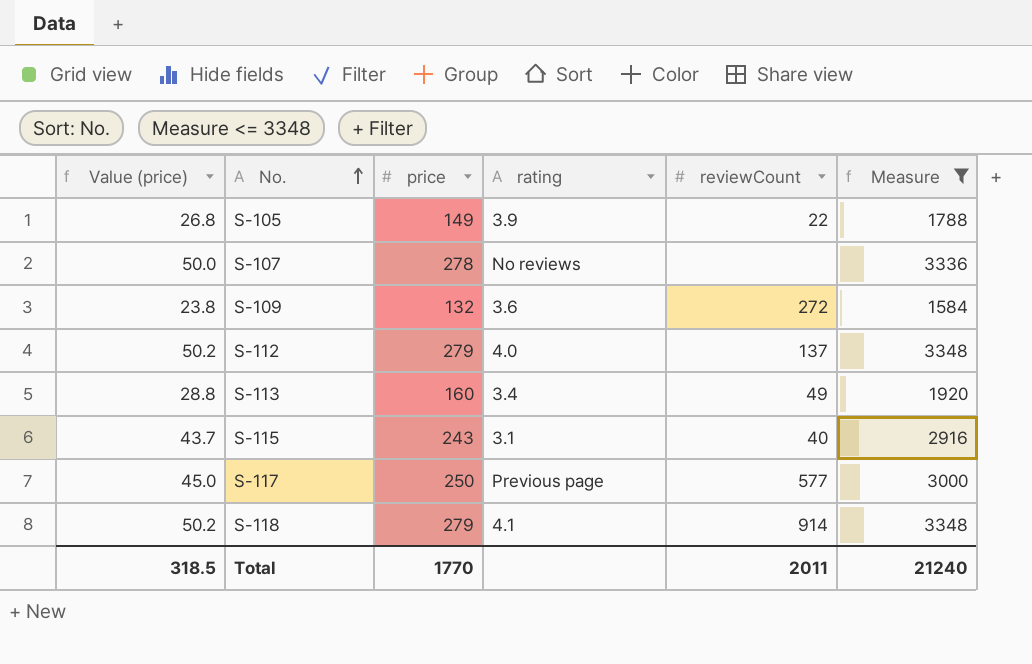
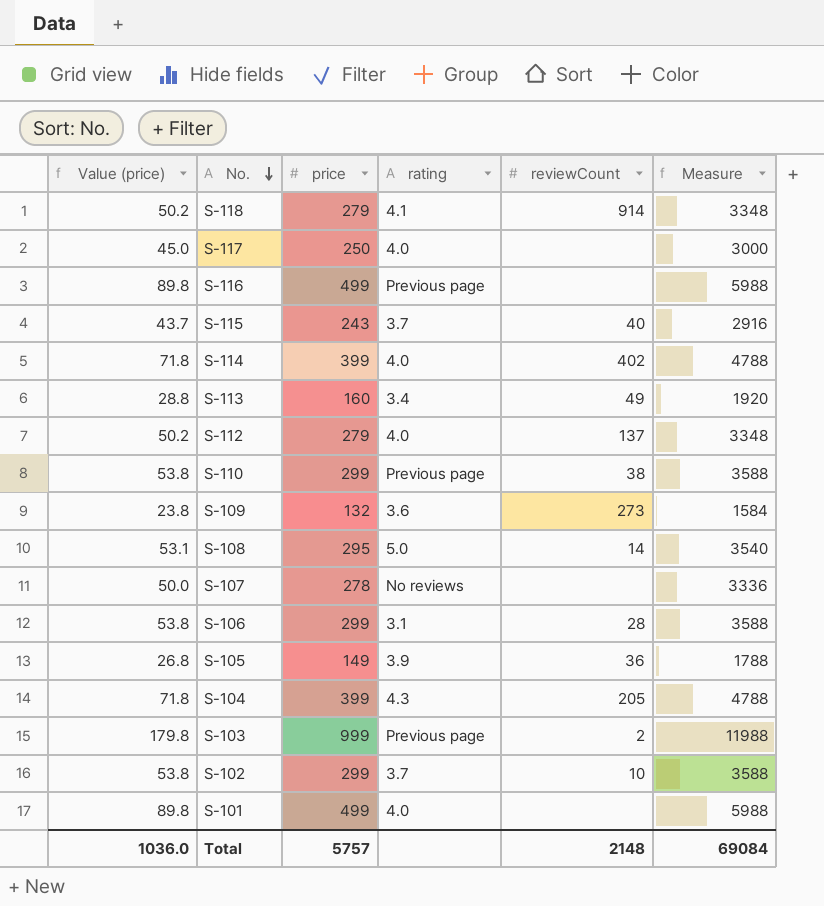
filter: Measure <= 3348 -> none
row order: No. ascending -> No. descending
S-117 | rating: Previous page -> 4.0
S-117 | reviewCount: 577 -> none
S-115 | rating: 3.1 -> 3.7
S-109 | reviewCount: 272 -> 273
S-105 | reviewCount: 22 -> 36
Total | Value (price): 318.5 -> 1036.0
Total | price: 1770 -> 5757
Total | reviewCount: 2011 -> 2148
Total | Measure: 21240 -> 69084

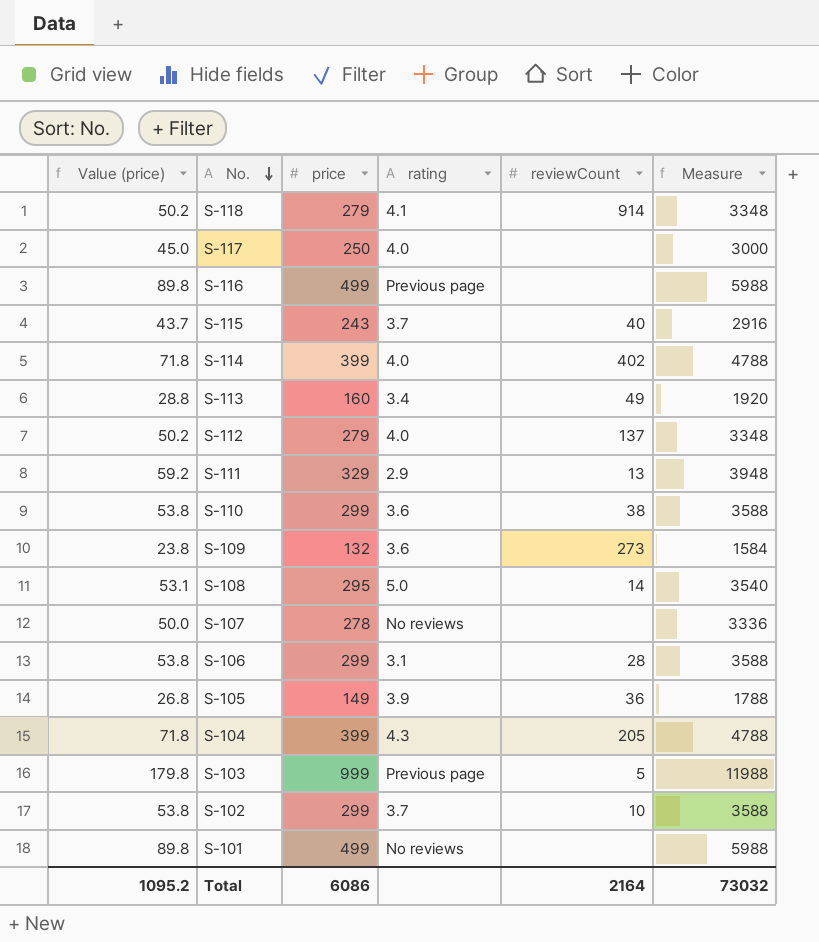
row S-111: none -> 59.2 | 329 | 2.9 | 13 | 3948
S-110 | rating: Previous page -> 3.6
S-103 | reviewCount: 2 -> 5
S-101 | rating: 4.0 -> No reviews
Total | Value (price): 1036.0 -> 1095.2
Total | price: 5757 -> 6086
Total | reviewCount: 2148 -> 2164
Total | Measure: 69084 -> 73032

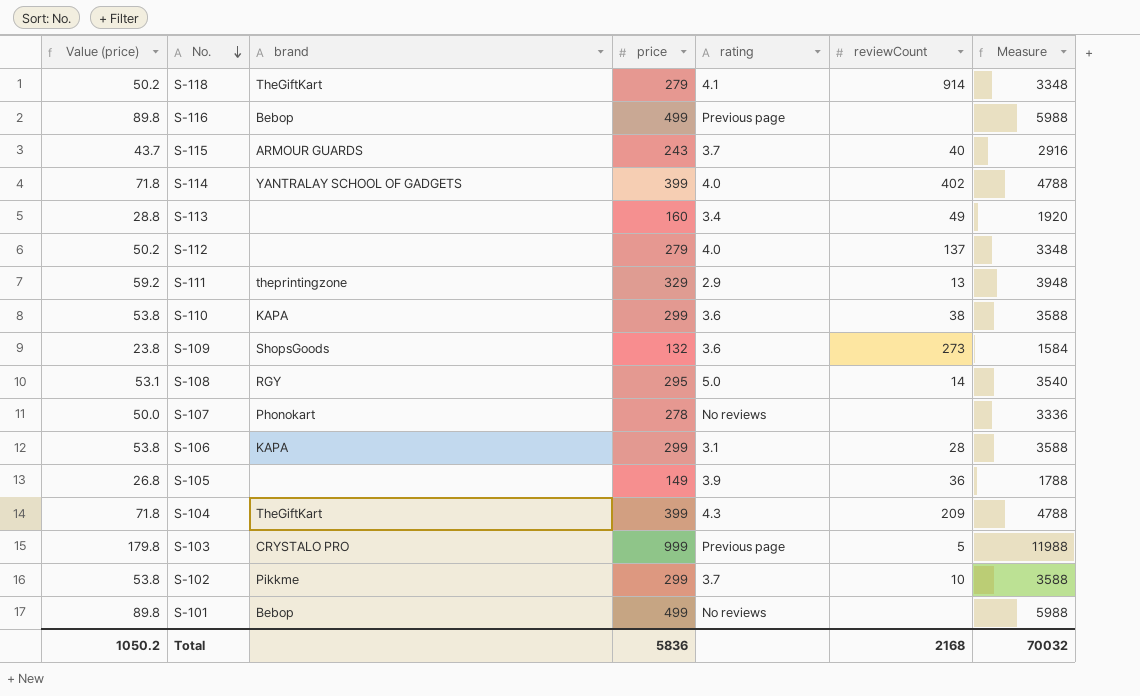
column brand | position: none -> 3
row S-117: 45.0 | 250 | 4.0 | none | 3000 -> none
S-104 | reviewCount: 205 -> 209
Total | Value (price): 1095.2 -> 1050.2
Total | price: 6086 -> 5836
Total | reviewCount: 2164 -> 2168
Total | Measure: 73032 -> 70032

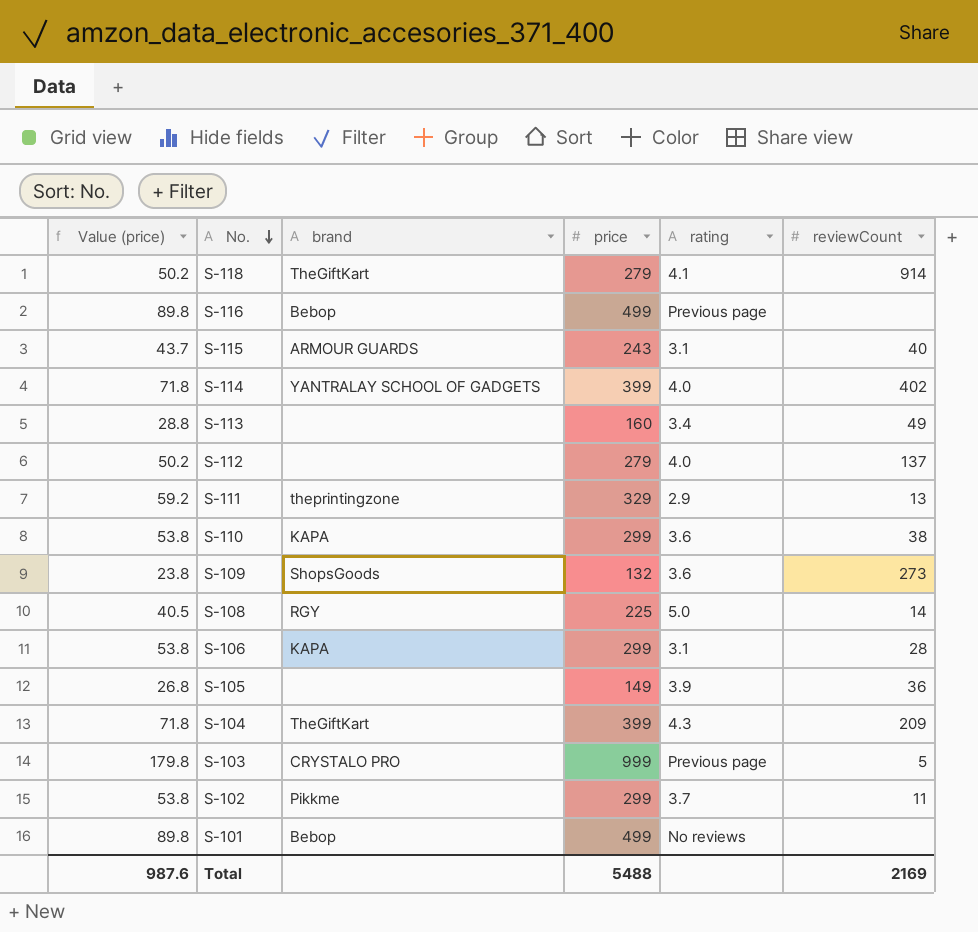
column Measure | formula: [price] * 12 -> none
row S-107: 50.0 | Phonokart | 278 | No reviews | none | 3336 -> none
S-115 | rating: 3.7 -> 3.1
S-108 | Value (price): 53.1 -> 40.5
S-108 | price: 295 -> 225
S-102 | reviewCount: 10 -> 11
Total | Value (price): 1050.2 -> 987.6
Total | price: 5836 -> 5488
Total | reviewCount: 2168 -> 2169

